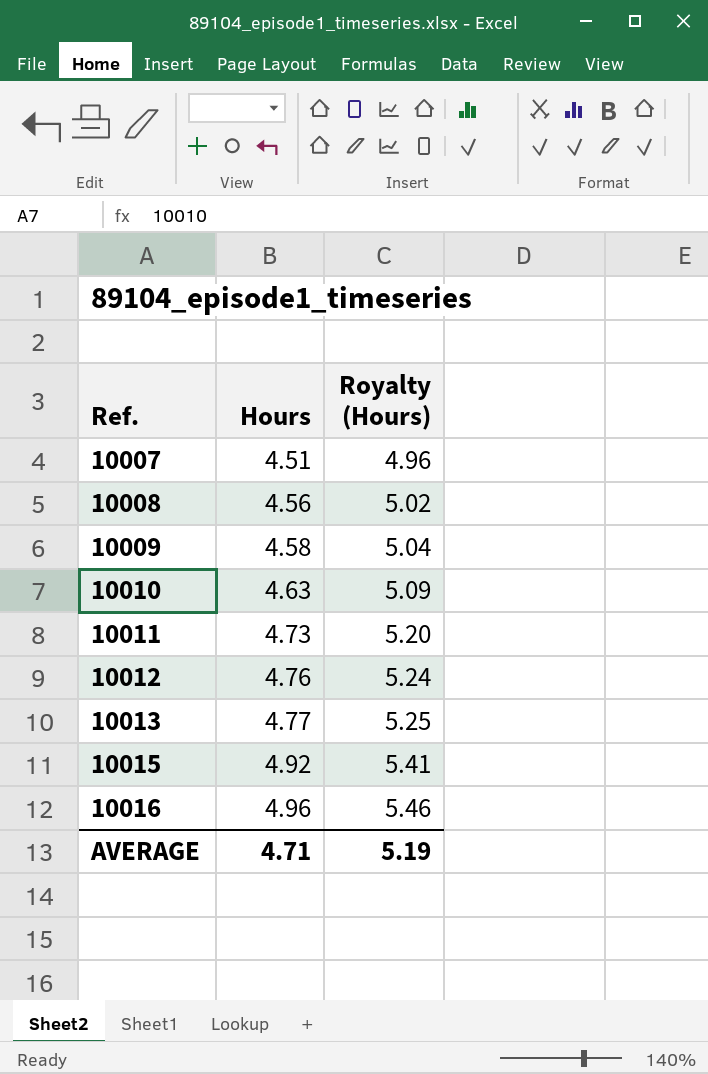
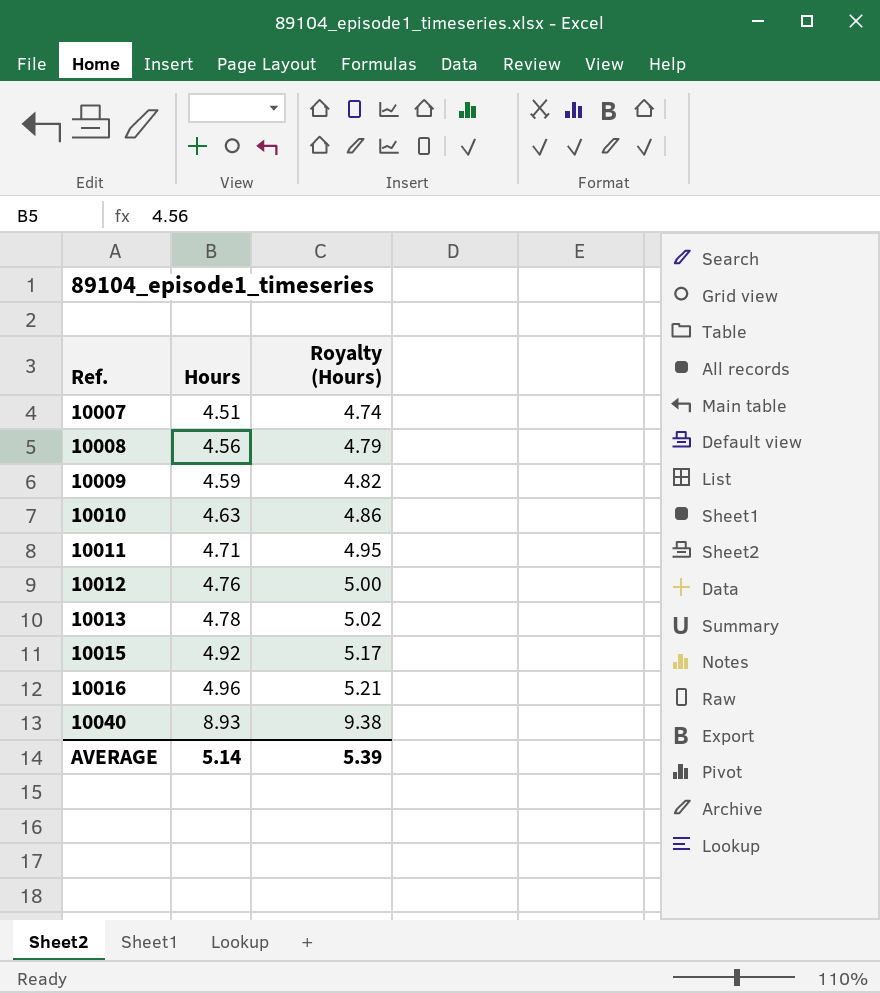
column Royalty (Hours) | formula: [Hours] * 1.1 -> [Hours] * 1.05
10009 | Hours: 4.58 -> 4.59
10011 | Hours: 4.73 -> 4.71
10013 | Hours: 4.77 -> 4.78
row 10040: none -> 8.93 | 9.38
AVERAGE | Hours: 4.71 -> 5.14
AVERAGE | Royalty (Hours): 5.19 -> 5.39

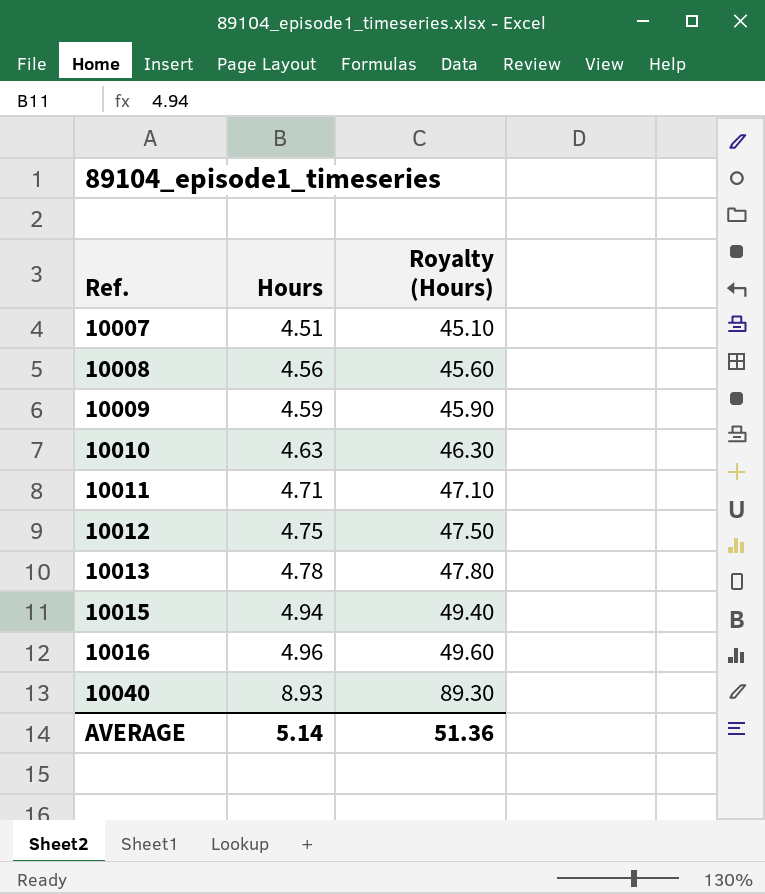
column Royalty (Hours) | formula: [Hours] * 1.05 -> [Hours] * 10
10012 | Hours: 4.76 -> 4.75
10015 | Hours: 4.92 -> 4.94
AVERAGE | Royalty (Hours): 5.39 -> 51.36

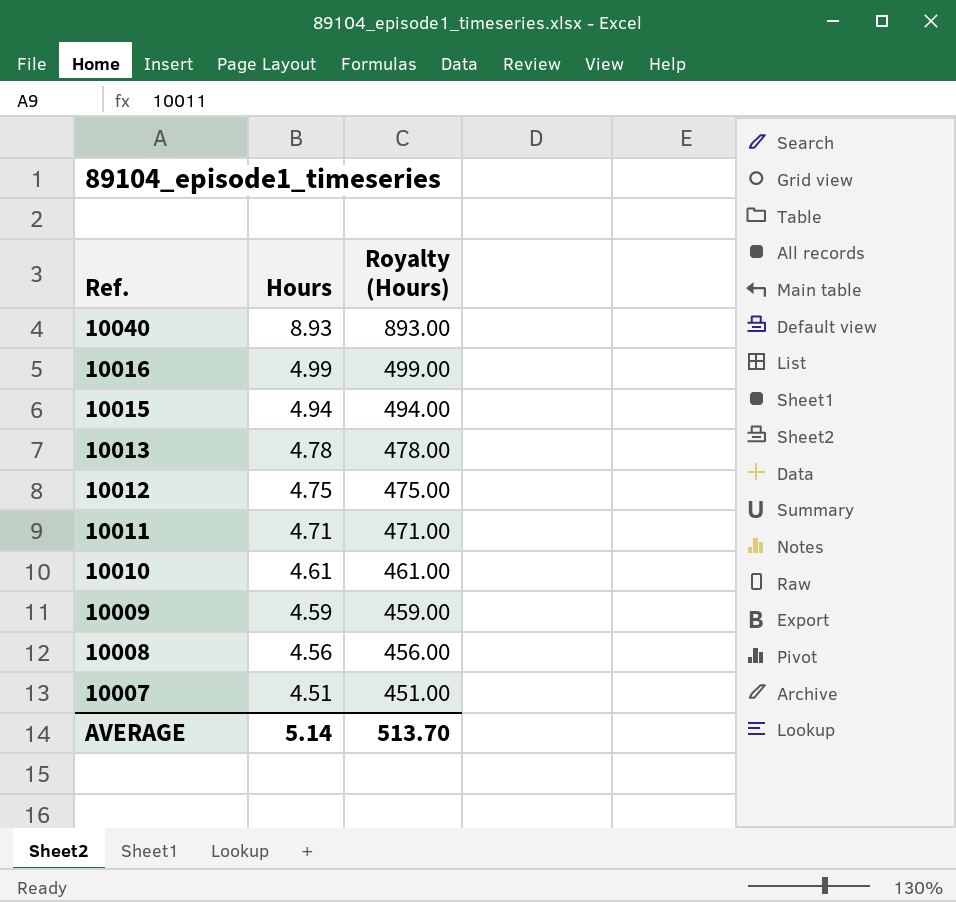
row order: Ref. ascending -> Ref. descending
column Royalty (Hours) | formula: [Hours] * 10 -> [Hours] * 100
10016 | Hours: 4.96 -> 4.99
10010 | Hours: 4.63 -> 4.61
AVERAGE | Royalty (Hours): 51.36 -> 513.70

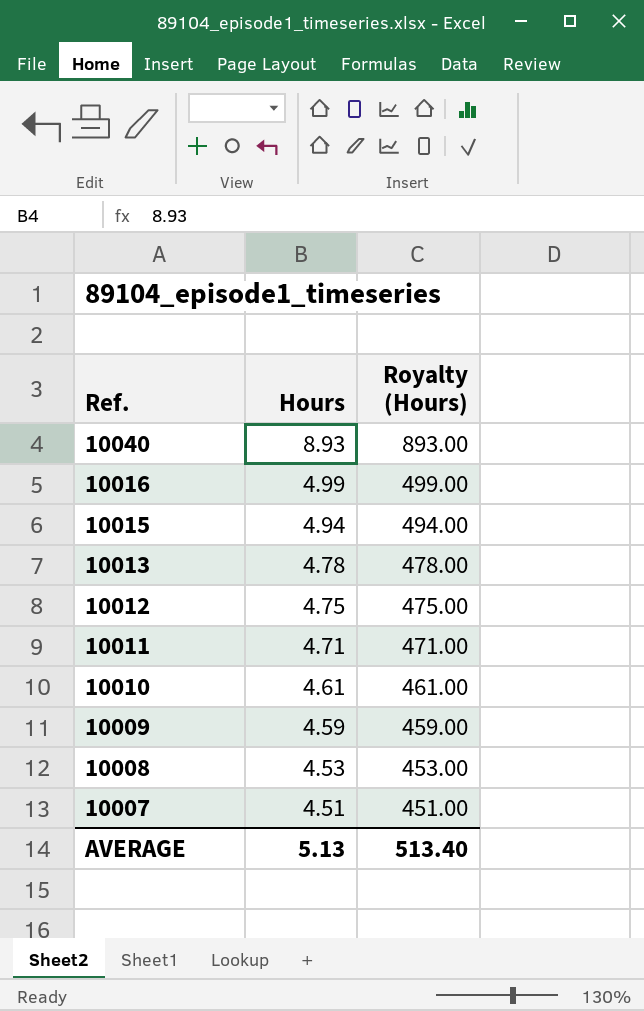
10008 | Hours: 4.56 -> 4.53
10008 | Royalty (Hours): 456.00 -> 453.00
AVERAGE | Hours: 5.14 -> 5.13
AVERAGE | Royalty (Hours): 513.70 -> 513.40

